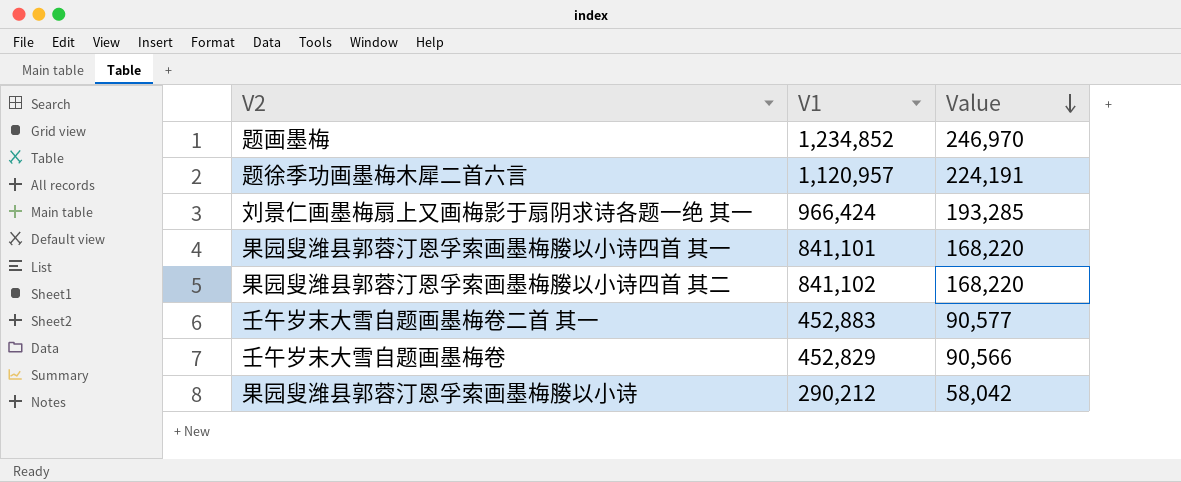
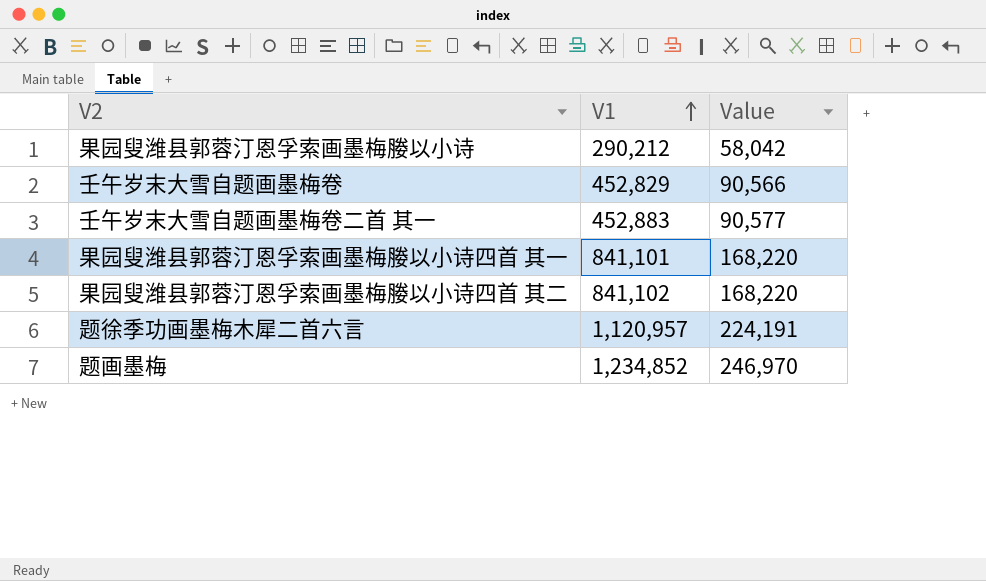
row order: Value descending -> V1 ascending
row 刘景仁画墨梅扇上又画梅影于扇阴求诗各题一绝 其一: 966,424 | 193,285 -> none

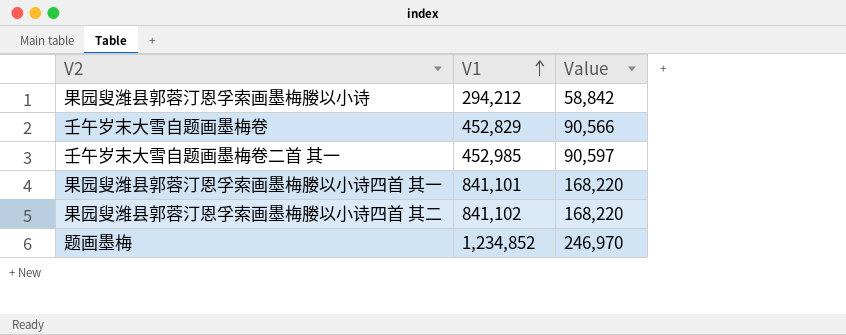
row 题徐季功画墨梅木犀二首六言: 1,120,957 | 224,191 -> none
果园叟潍县郭蓉汀恩孚索画墨梅媵以小诗 | V1: 290,212 -> 294,212
果园叟潍县郭蓉汀恩孚索画墨梅媵以小诗 | Value: 58,042 -> 58,842
壬午岁末大雪自题画墨梅卷二首 其一 | V1: 452,883 -> 452,985
壬午岁末大雪自题画墨梅卷二首 其一 | Value: 90,577 -> 90,597

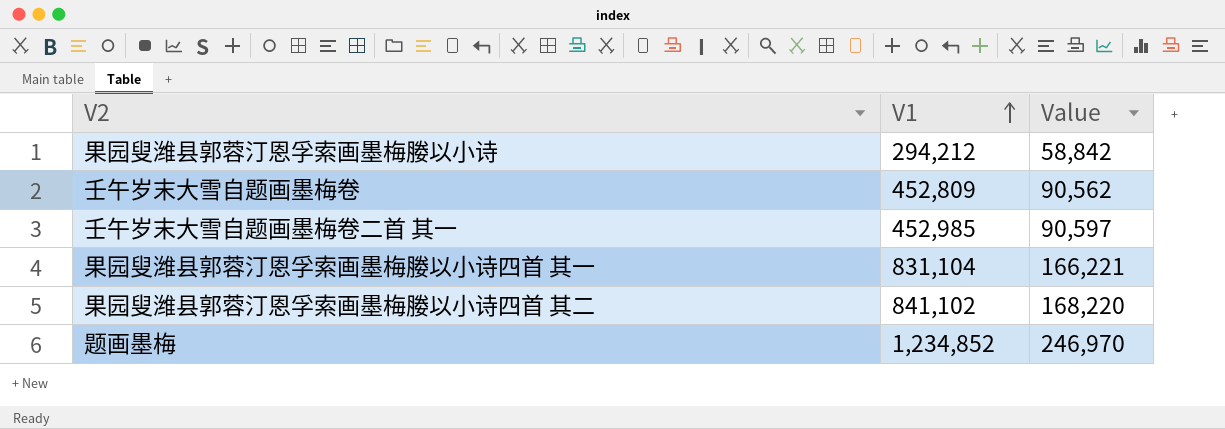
壬午岁末大雪自题画墨梅卷 | V1: 452,829 -> 452,809
壬午岁末大雪自题画墨梅卷 | Value: 90,566 -> 90,562
果园叟潍县郭蓉汀恩孚索画墨梅媵以小诗四首 其一 | V1: 841,101 -> 831,104
果园叟潍县郭蓉汀恩孚索画墨梅媵以小诗四首 其一 | Value: 168,220 -> 166,221

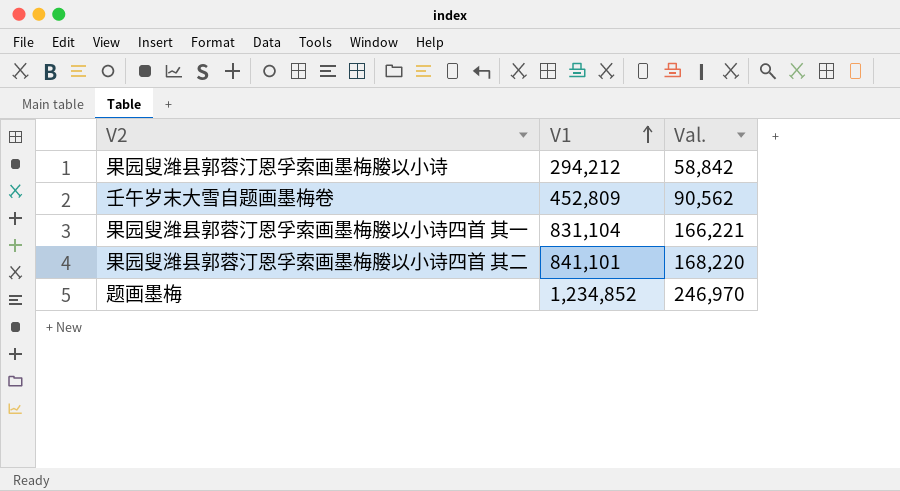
column name: Value -> Val.
row 壬午岁末大雪自题画墨梅卷二首 其一: 452,985 | 90,597 -> none
果园叟潍县郭蓉汀恩孚索画墨梅媵以小诗四首 其二 | V1: 841,102 -> 841,101

